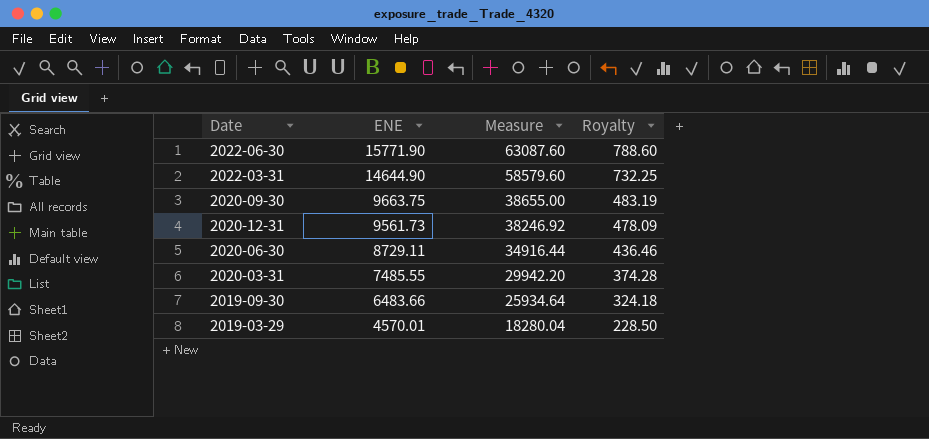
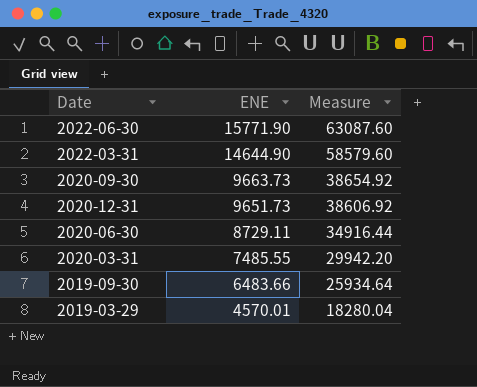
column Royalty | formula: [ENE] * 0.05 -> none
2020-09-30 | ENE: 9663.75 -> 9663.73
2020-09-30 | Measure: 38655.00 -> 38654.92
2020-12-31 | ENE: 9561.73 -> 9651.73
2020-12-31 | Measure: 38246.92 -> 38606.92

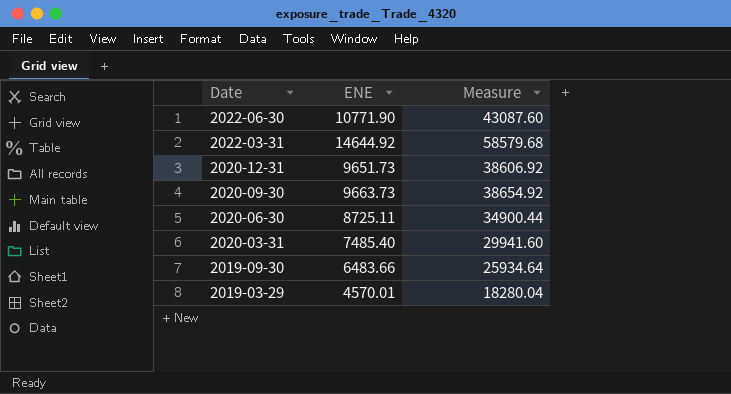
row order: ENE descending -> Date descending
2022-06-30 | ENE: 15771.90 -> 10771.90
2022-06-30 | Measure: 63087.60 -> 43087.60
2022-03-31 | ENE: 14644.90 -> 14644.92
2022-03-31 | Measure: 58579.60 -> 58579.68
2020-06-30 | ENE: 8729.11 -> 8725.11
2020-06-30 | Measure: 34916.44 -> 34900.44
2020-03-31 | ENE: 7485.55 -> 7485.40
2020-03-31 | Measure: 29942.20 -> 29941.60

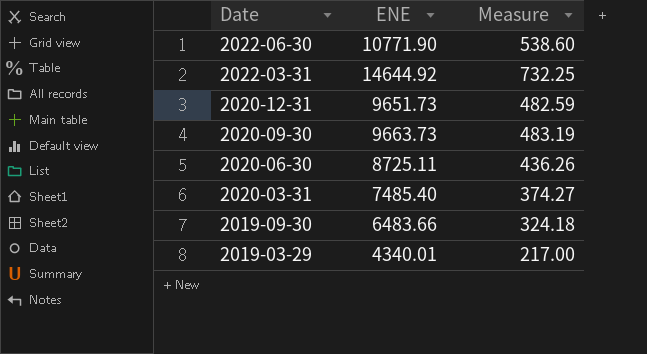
column Measure | formula: [ENE] * 4 -> [ENE] * 0.05
2019-03-29 | ENE: 4570.01 -> 4340.01

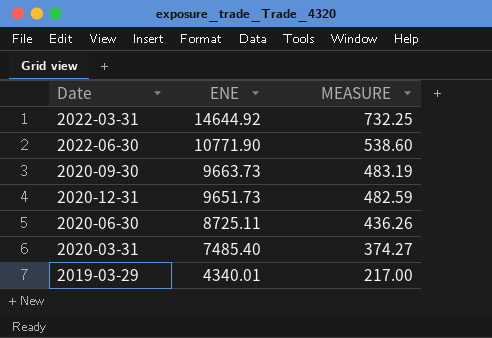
row order: Date descending -> ENE descending
column name: Measure -> MEASURE
row 2019-09-30: 6483.66 | 324.18 -> none

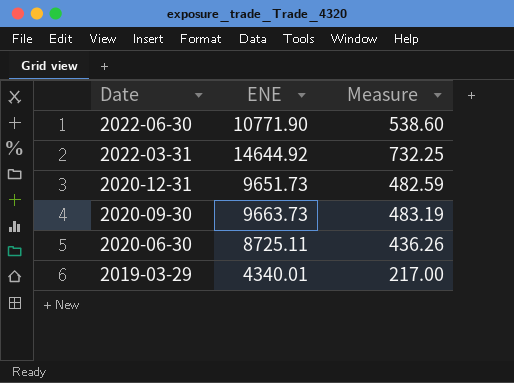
row order: ENE descending -> Date descending
column name: MEASURE -> Measure
row 2020-03-31: 7485.40 | 374.27 -> none

